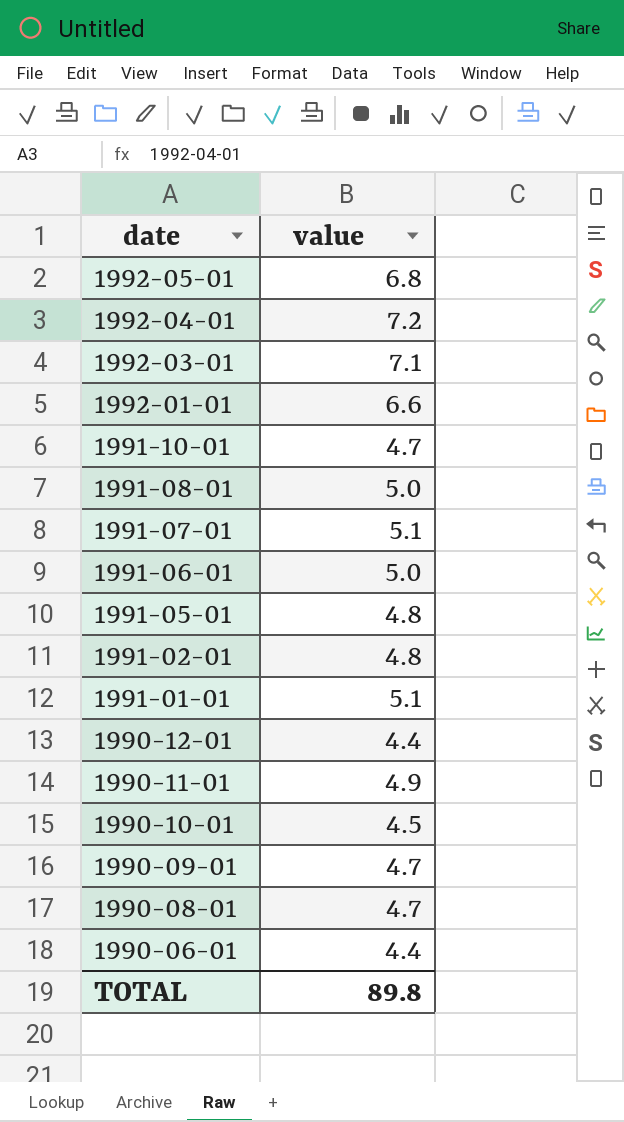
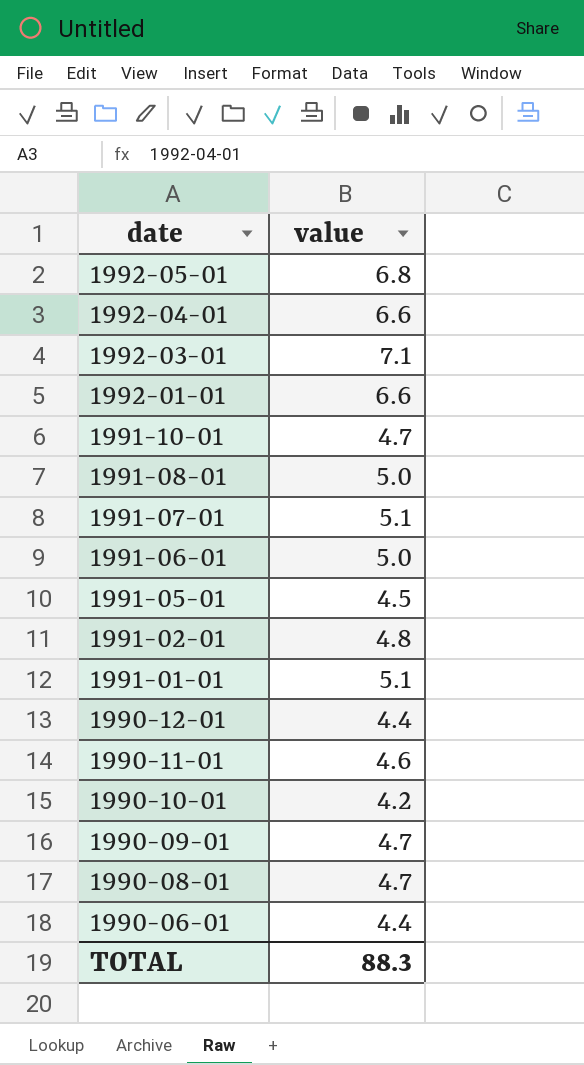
1992-04-01 | value: 7.2 -> 6.6
1991-05-01 | value: 4.8 -> 4.5
1990-11-01 | value: 4.9 -> 4.6
1990-10-01 | value: 4.5 -> 4.2
TOTAL | value: 89.8 -> 88.3

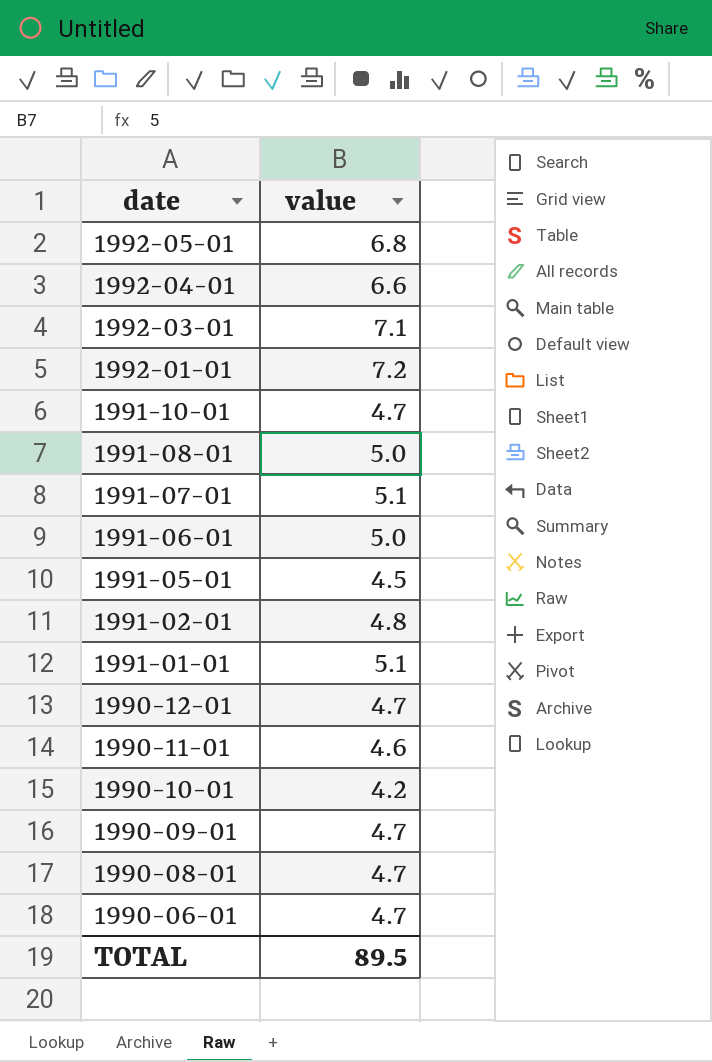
1992-01-01 | value: 6.6 -> 7.2
1990-12-01 | value: 4.4 -> 4.7
1990-06-01 | value: 4.4 -> 4.7
TOTAL | value: 88.3 -> 89.5

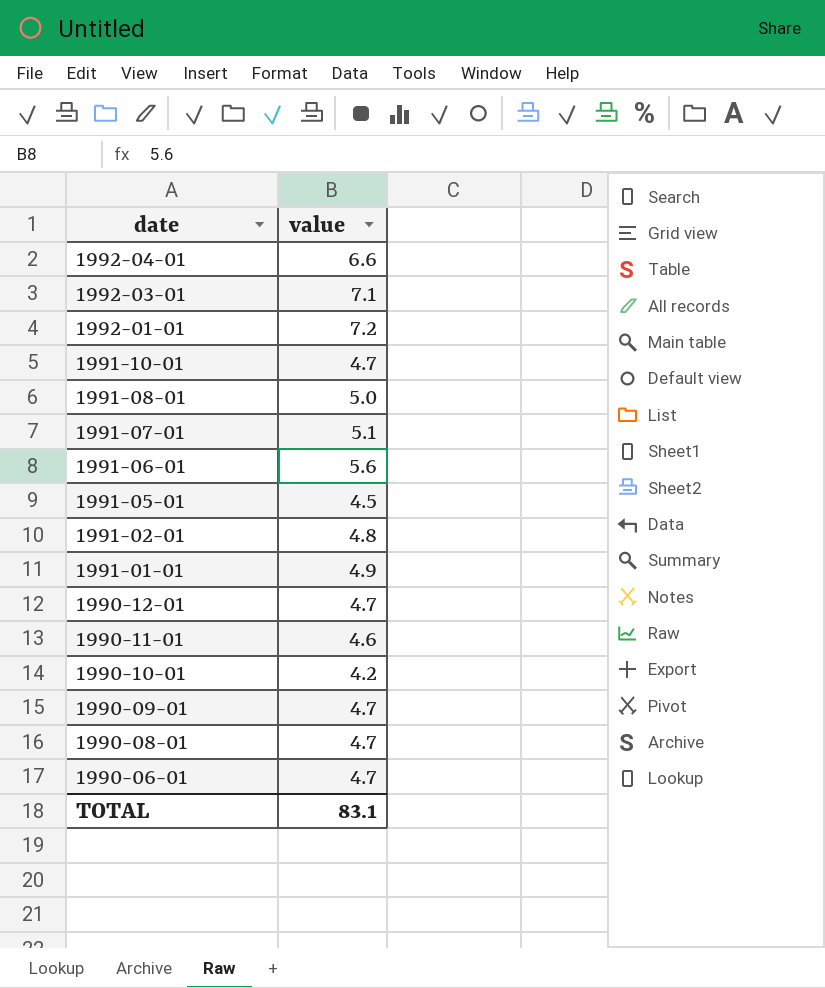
row 1992-05-01: 6.8 -> none
1991-06-01 | value: 5.0 -> 5.6
1991-01-01 | value: 5.1 -> 4.9
TOTAL | value: 89.5 -> 83.1

